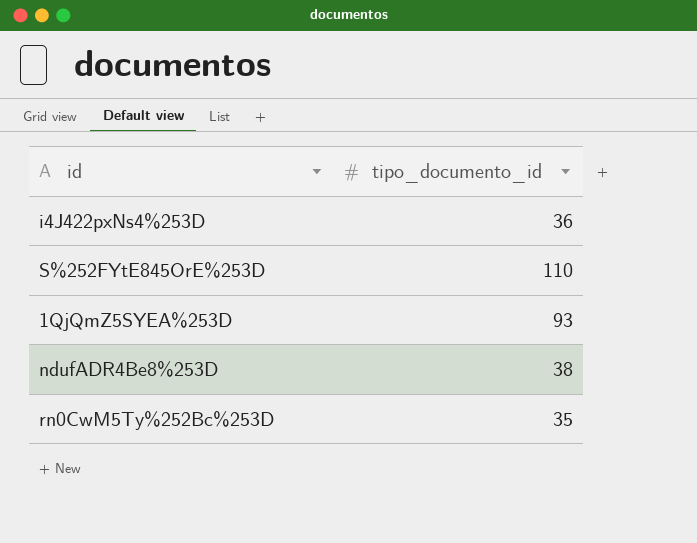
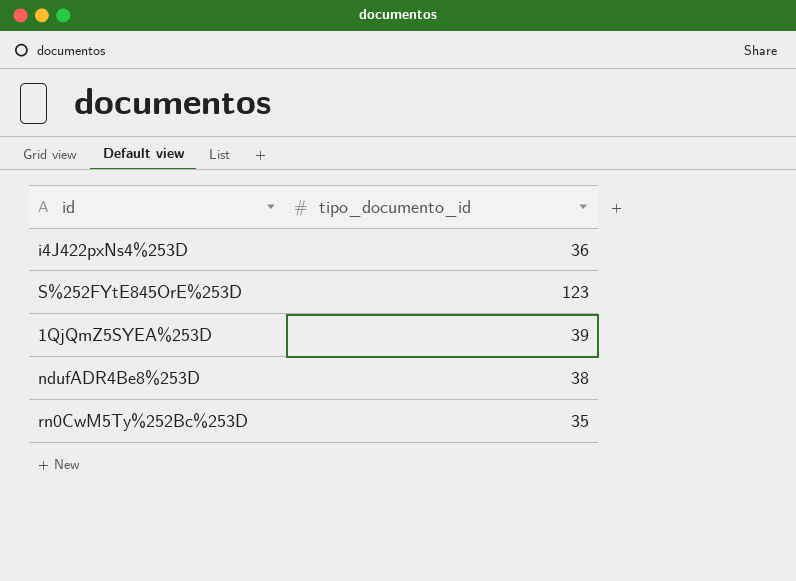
S%252FYtE845OrE%253D | tipo_documento_id: 110 -> 123
1QjQmZ5SYEA%253D | tipo_documento_id: 93 -> 39

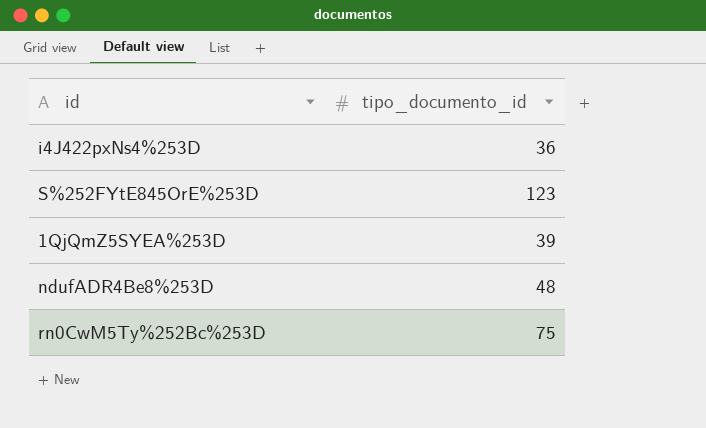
ndufADR4Be8%253D | tipo_documento_id: 38 -> 48
rn0CwM5Ty%252Bc%253D | tipo_documento_id: 35 -> 75

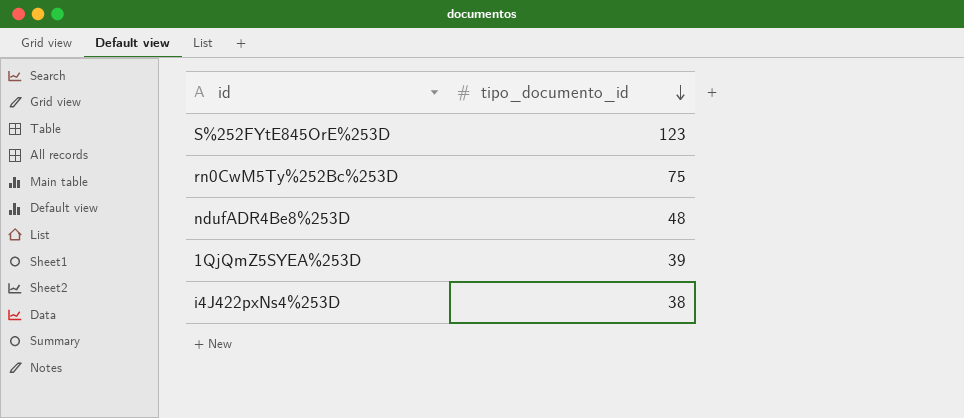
row order: none -> tipo_documento_id descending
i4J422pxNs4%253D | tipo_documento_id: 36 -> 38

